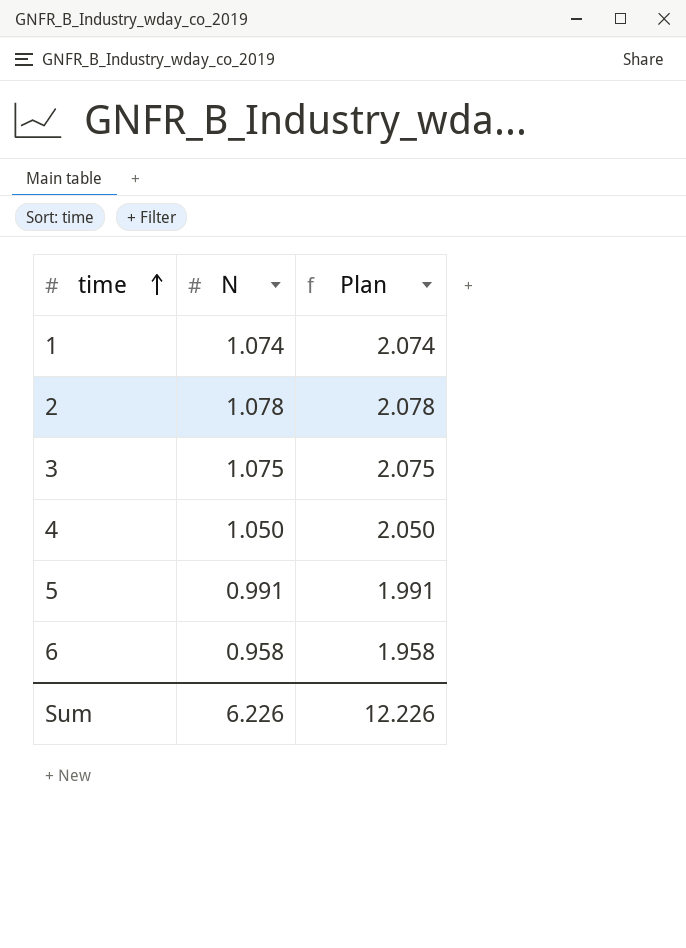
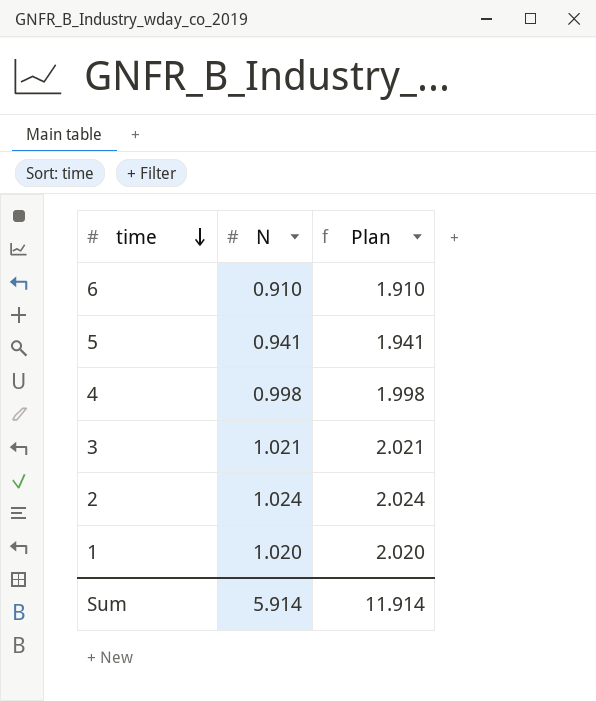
row order: time ascending -> time descending
6 | N: 0.958 -> 0.910
6 | Plan: 1.958 -> 1.910
5 | N: 0.991 -> 0.941
5 | Plan: 1.991 -> 1.941
4 | N: 1.050 -> 0.998
4 | Plan: 2.050 -> 1.998
3 | N: 1.075 -> 1.021
3 | Plan: 2.075 -> 2.021
2 | N: 1.078 -> 1.024
2 | Plan: 2.078 -> 2.024
1 | N: 1.074 -> 1.020
1 | Plan: 2.074 -> 2.020
Sum | N: 6.226 -> 5.914
Sum | Plan: 12.226 -> 11.914

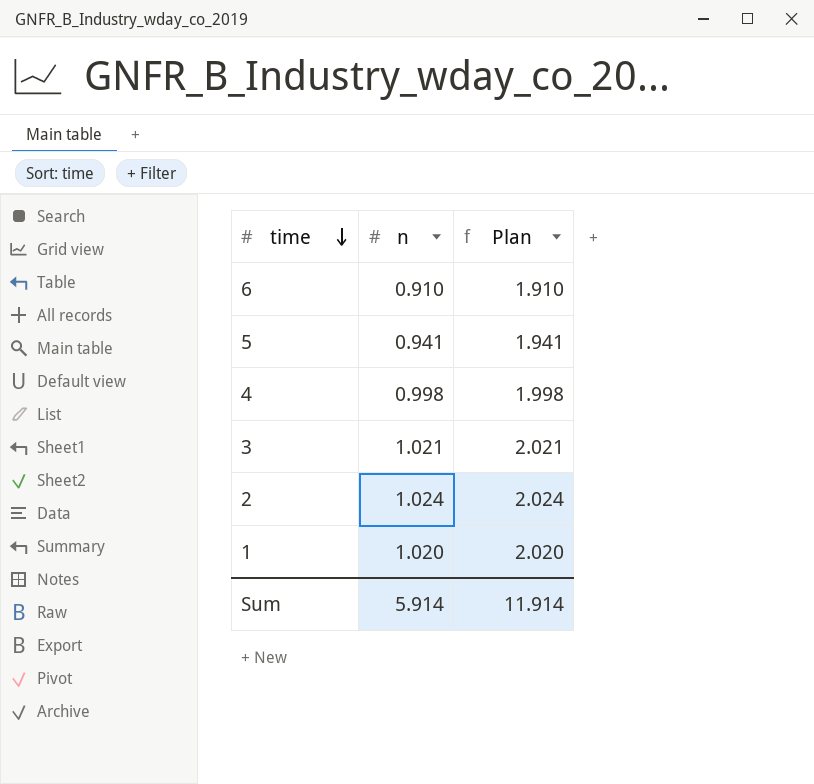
column name: N -> n

